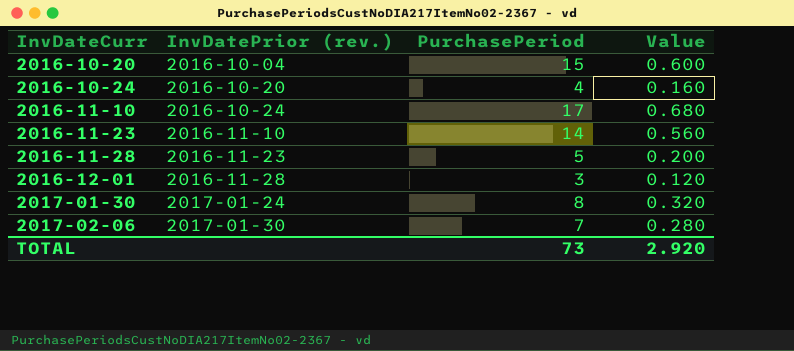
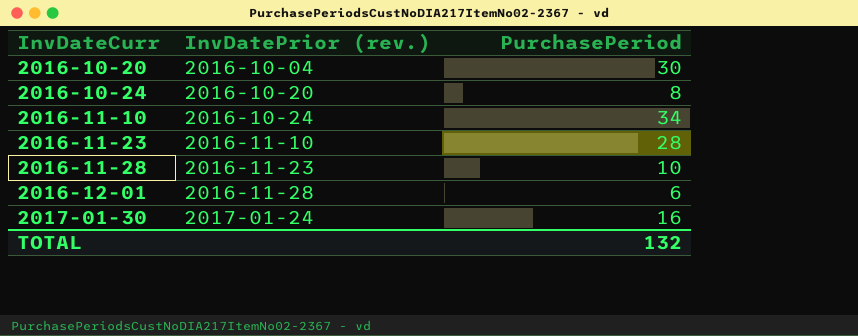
column Value | formula: [PurchasePeriod] * 0.04 -> none
row 2017-02-06: 2017-01-30 | 7 | 0.280 -> none
2016-10-20 | PurchasePeriod: 15 -> 30
2016-10-24 | PurchasePeriod: 4 -> 8
2016-11-10 | PurchasePeriod: 17 -> 34
2016-11-23 | PurchasePeriod: 14 -> 28
2016-11-28 | PurchasePeriod: 5 -> 10
2016-12-01 | PurchasePeriod: 3 -> 6
2017-01-30 | PurchasePeriod: 8 -> 16
TOTAL | PurchasePeriod: 73 -> 132

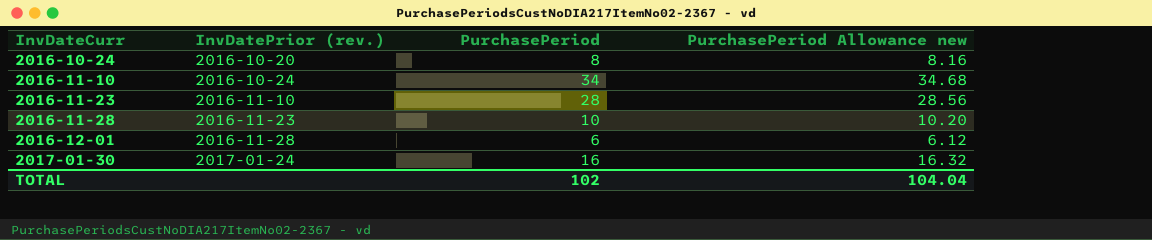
column PurchasePeriod Allowance new | formula: none -> [PurchasePeriod] * 1.02
row 2016-10-20: 2016-10-04 | 30 -> none
TOTAL | PurchasePeriod: 132 -> 102

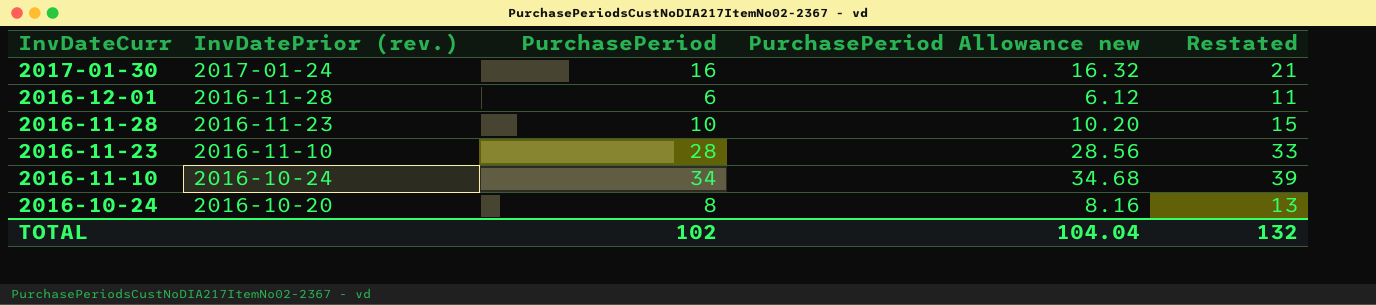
row order: InvDateCurr ascending -> InvDateCurr descending
column Restated | formula: none -> [PurchasePeriod] + 5

